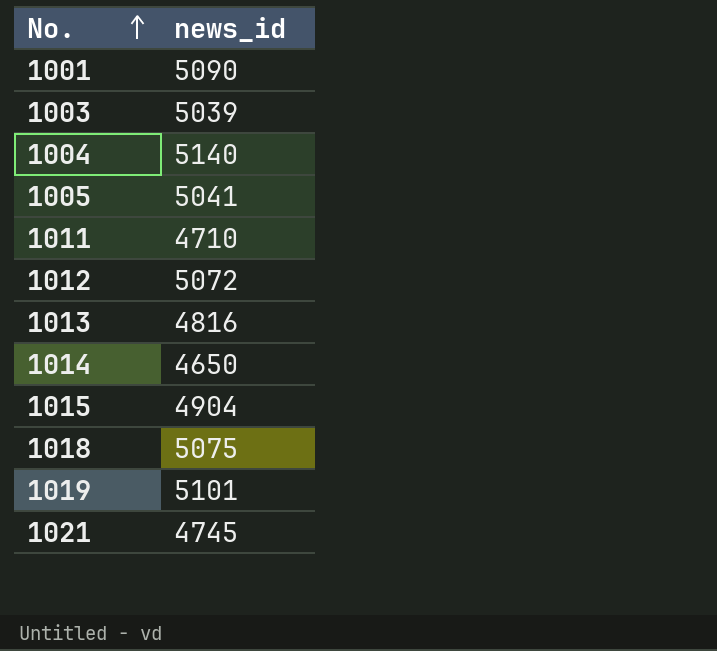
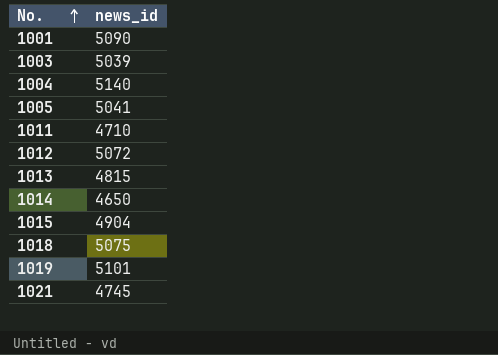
1013 | news_id: 4816 -> 4815

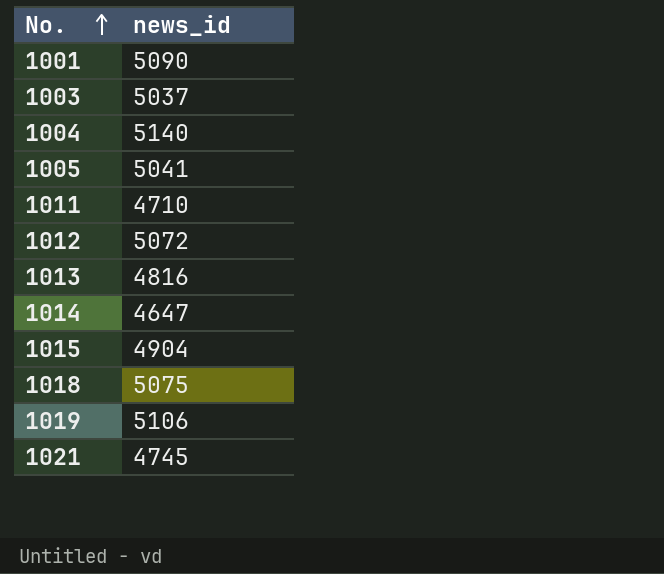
1003 | news_id: 5039 -> 5037
1013 | news_id: 4815 -> 4816
1014 | news_id: 4650 -> 4647
1019 | news_id: 5101 -> 5106

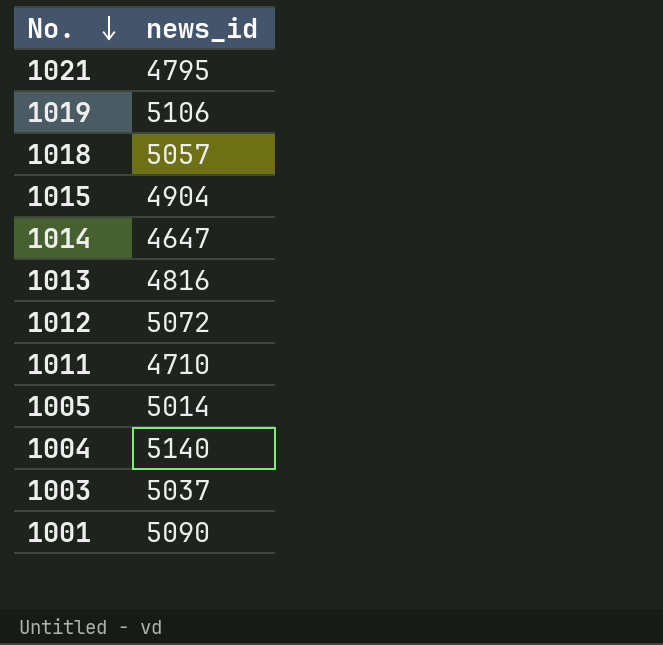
row order: No. ascending -> No. descending
1021 | news_id: 4745 -> 4795
1018 | news_id: 5075 -> 5057
1005 | news_id: 5041 -> 5014

